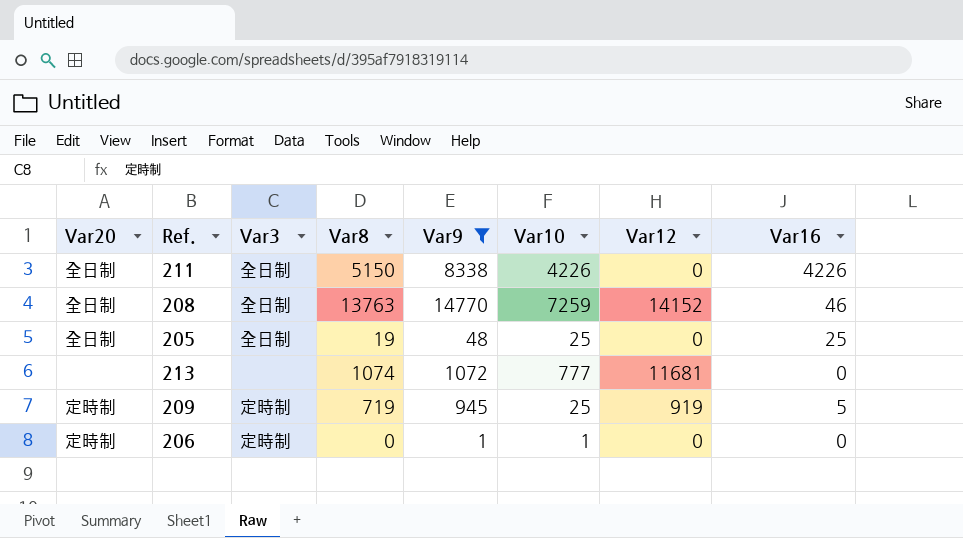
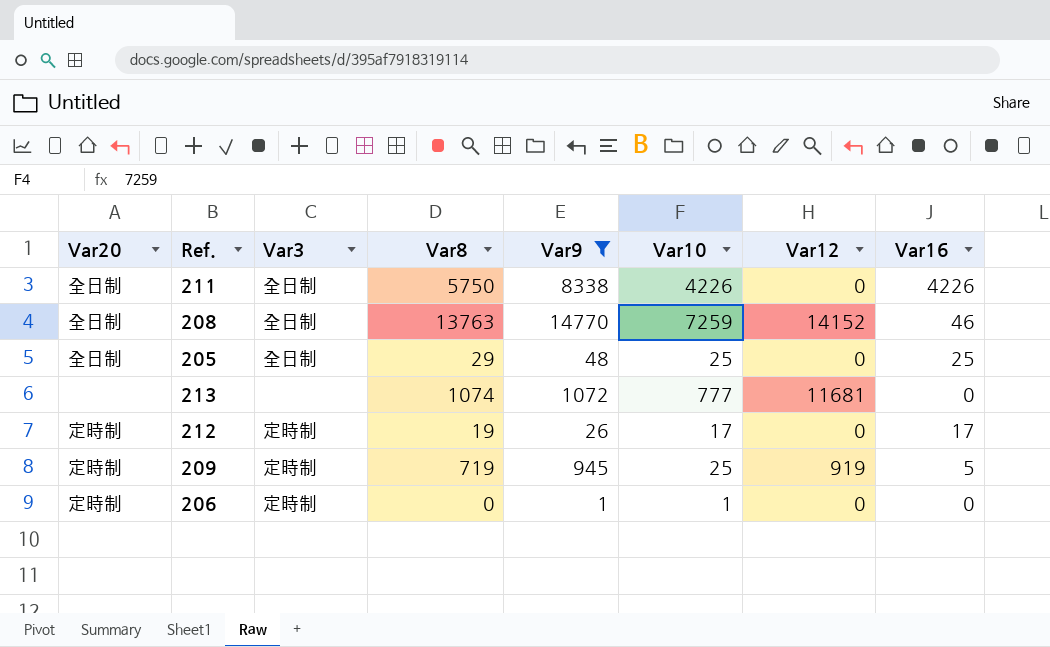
211 | Var8: 5150 -> 5750
205 | Var8: 19 -> 29
row 212: none -> 定時制 | 定時制 | 19 | 26 | 17 | 0 | 17

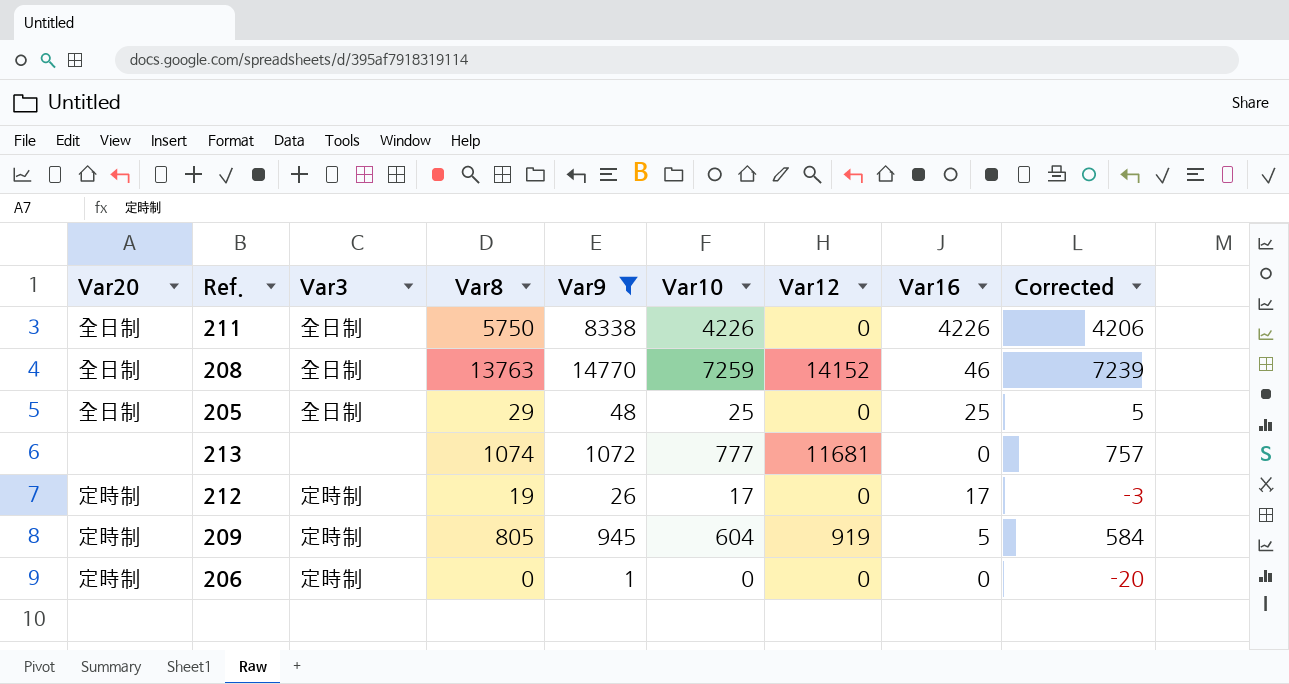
column Corrected | formula: none -> [Var10] - 20
209 | Var8: 719 -> 805
209 | Var10: 25 -> 604
206 | Var10: 1 -> 0

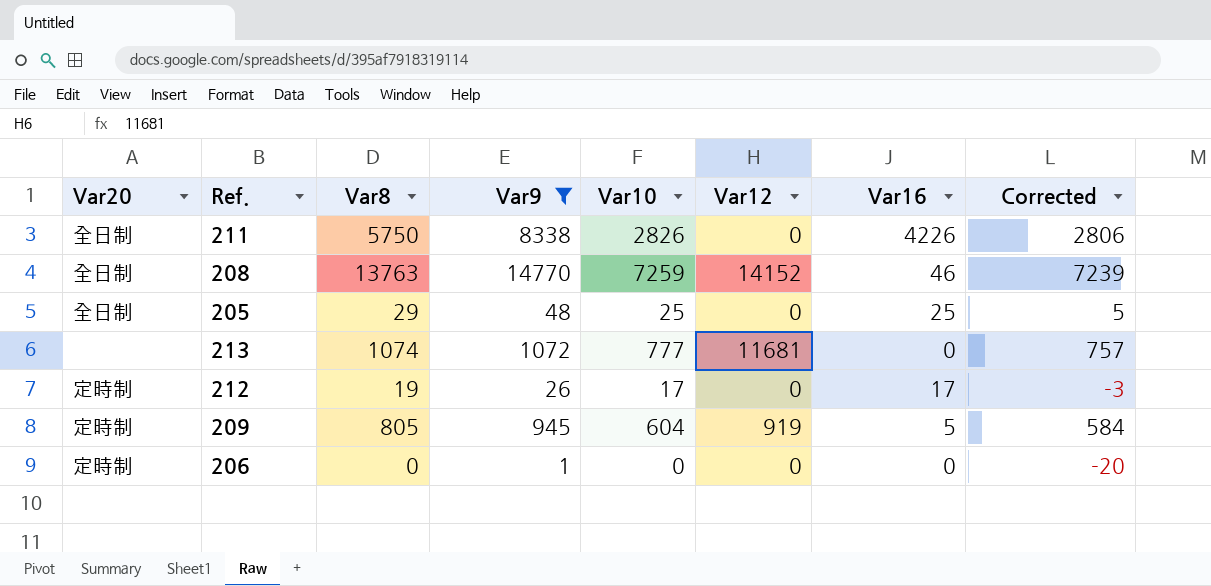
column Var3 | position: 3 -> none
211 | Var10: 4226 -> 2826
211 | Corrected: 4206 -> 2806

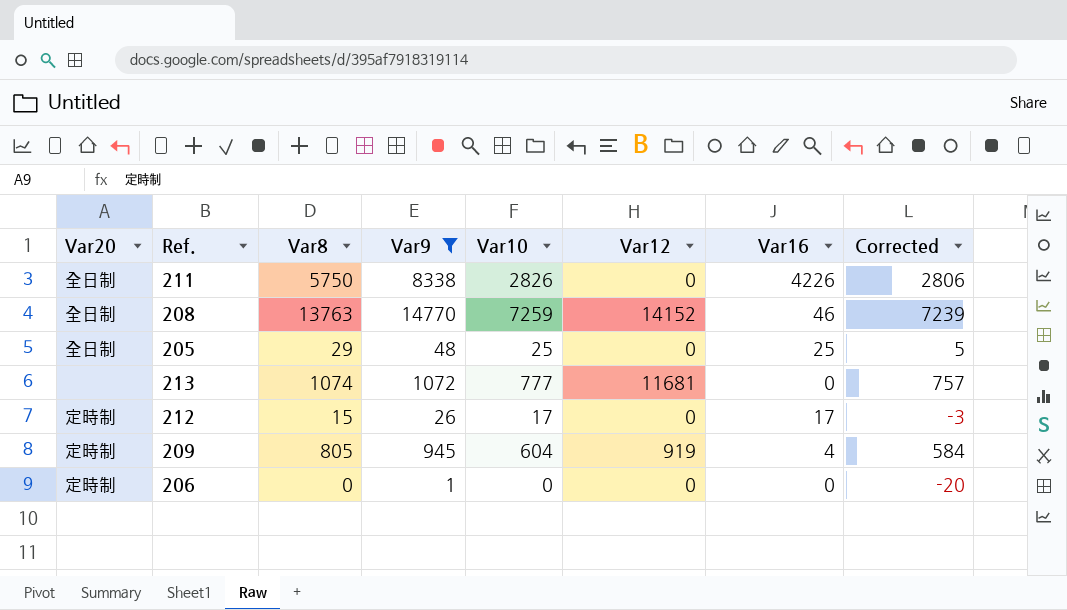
212 | Var8: 19 -> 15
209 | Var16: 5 -> 4

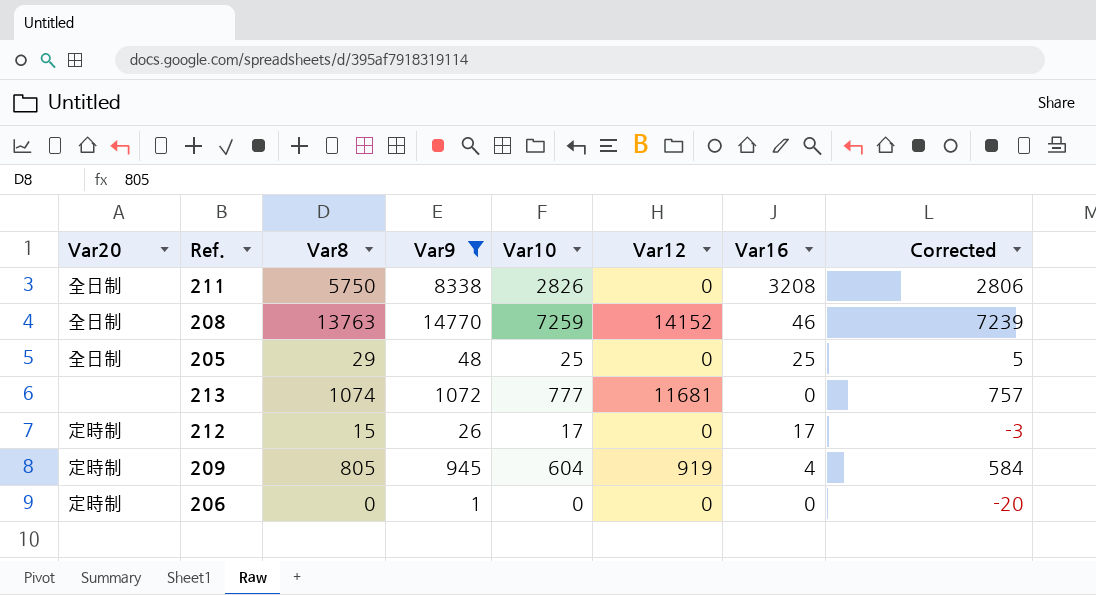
211 | Var16: 4226 -> 3208

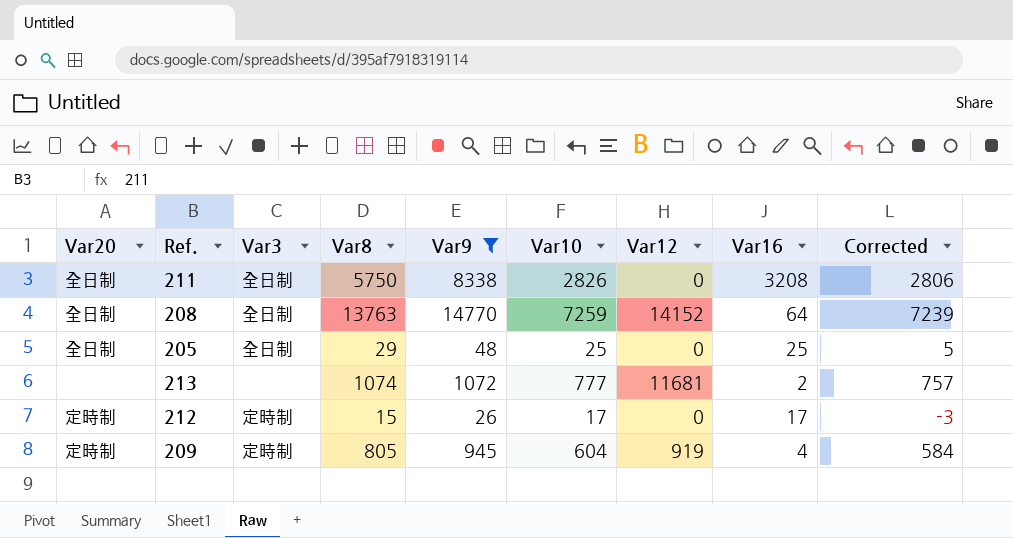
column Var3 | position: none -> 3
row 206: 定時制 | 0 | 1 | 0 | 0 | 0 | -20 -> none
208 | Var16: 46 -> 64
213 | Var16: 0 -> 2

